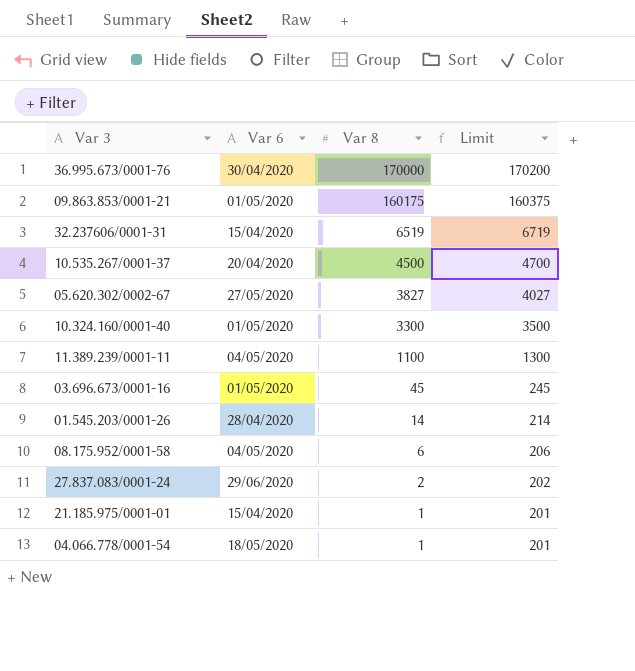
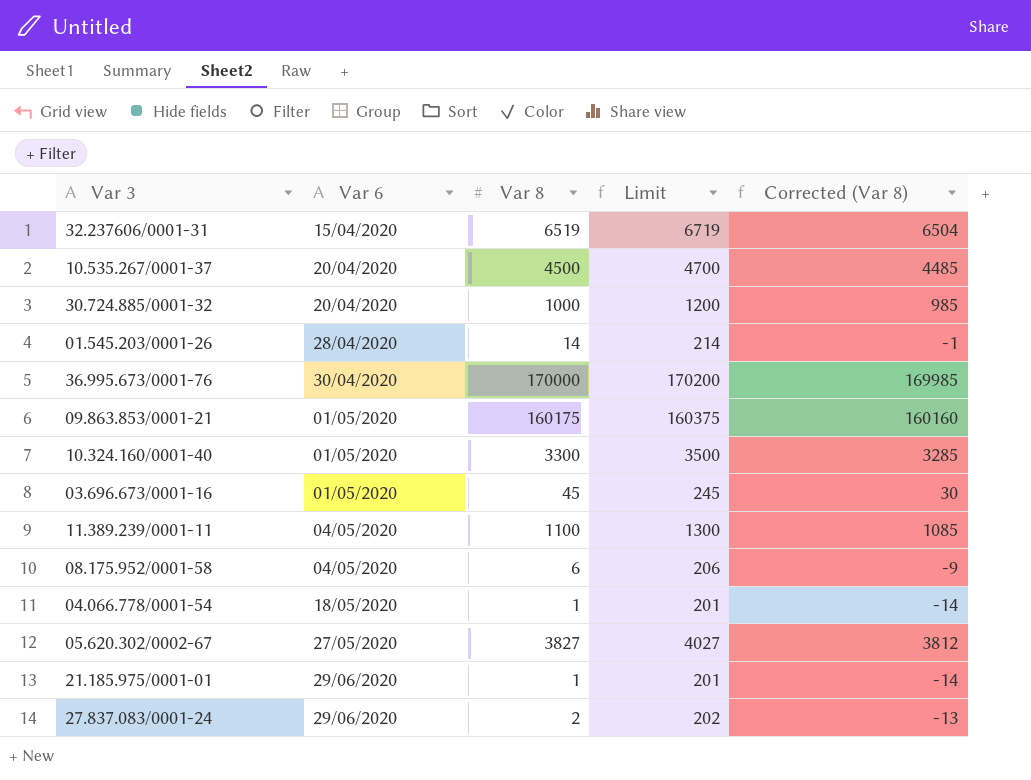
row order: Var 8 descending -> Var 6 ascending
column Corrected (Var 8) | formula: none -> [Var 8] - 15
row 30.724.885/0001-32: none -> 20/04/2020 | 1000 | 1200 | 985
21.185.975/0001-01 | Var 6: 15/04/2020 -> 29/06/2020

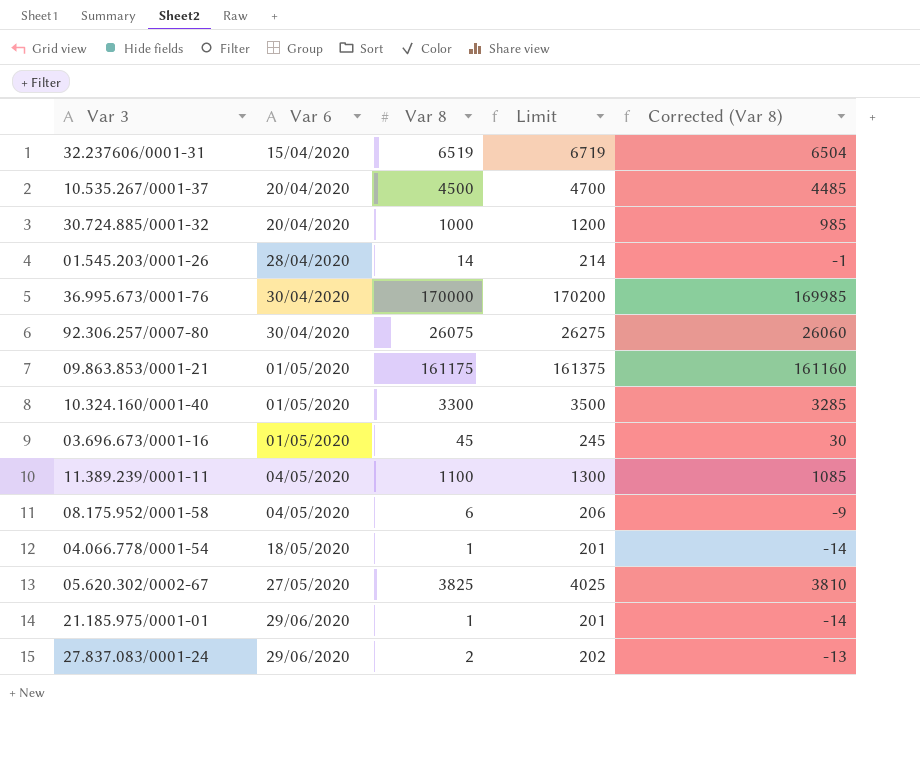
row 92.306.257/0007-80: none -> 30/04/2020 | 26075 | 26275 | 26060
09.863.853/0001-21 | Var 8: 160175 -> 161175
09.863.853/0001-21 | Limit: 160375 -> 161375
09.863.853/0001-21 | Corrected (Var 8): 160160 -> 161160
05.620.302/0002-67 | Var 8: 3827 -> 3825
05.620.302/0002-67 | Limit: 4027 -> 4025
05.620.302/0002-67 | Corrected (Var 8): 3812 -> 3810

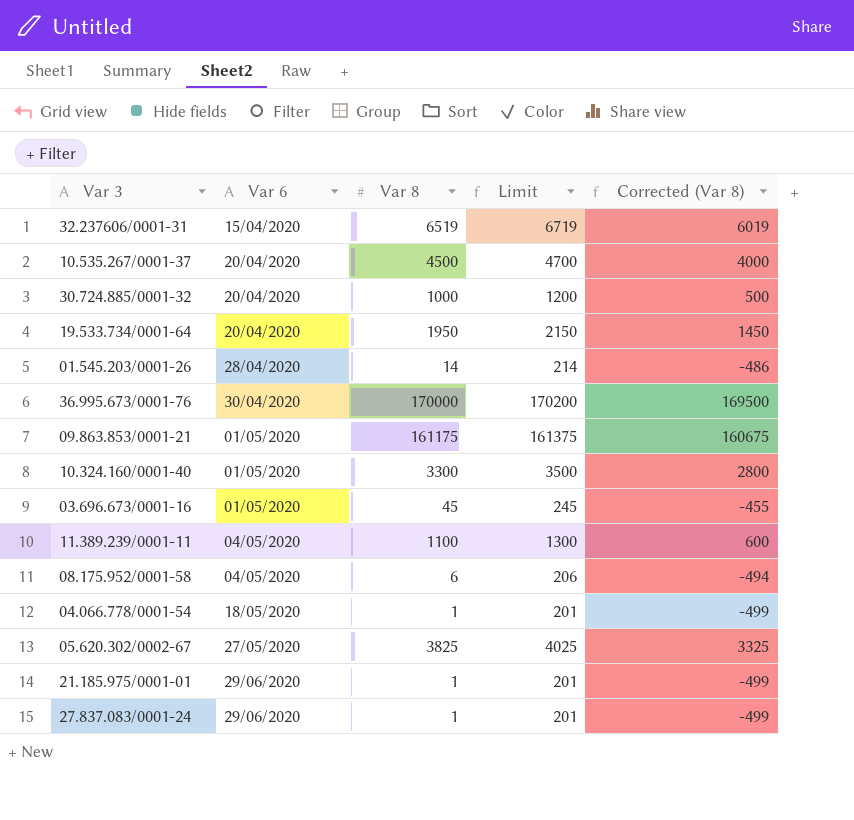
column Corrected (Var 8) | formula: [Var 8] - 15 -> [Var 8] - 500
row 92.306.257/0007-80: 30/04/2020 | 26075 | 26275 | 26060 -> none
row 19.533.734/0001-64: none -> 20/04/2020 | 1950 | 2150 | 1450
27.837.083/0001-24 | Var 8: 2 -> 1
27.837.083/0001-24 | Limit: 202 -> 201

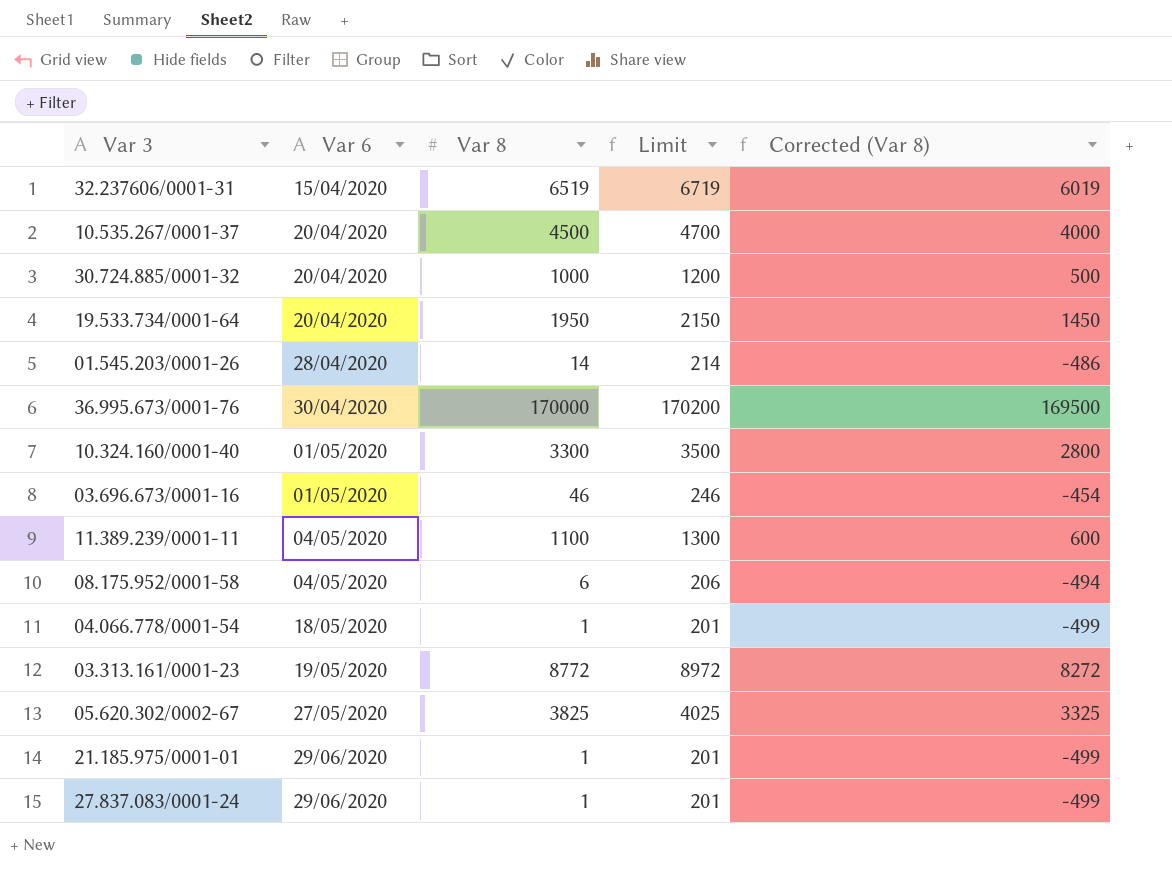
row 09.863.853/0001-21: 01/05/2020 | 161175 | 161375 | 160675 -> none
03.696.673/0001-16 | Var 8: 45 -> 46
03.696.673/0001-16 | Limit: 245 -> 246
03.696.673/0001-16 | Corrected (Var 8): -455 -> -454
row 03.313.161/0001-23: none -> 19/05/2020 | 8772 | 8972 | 8272

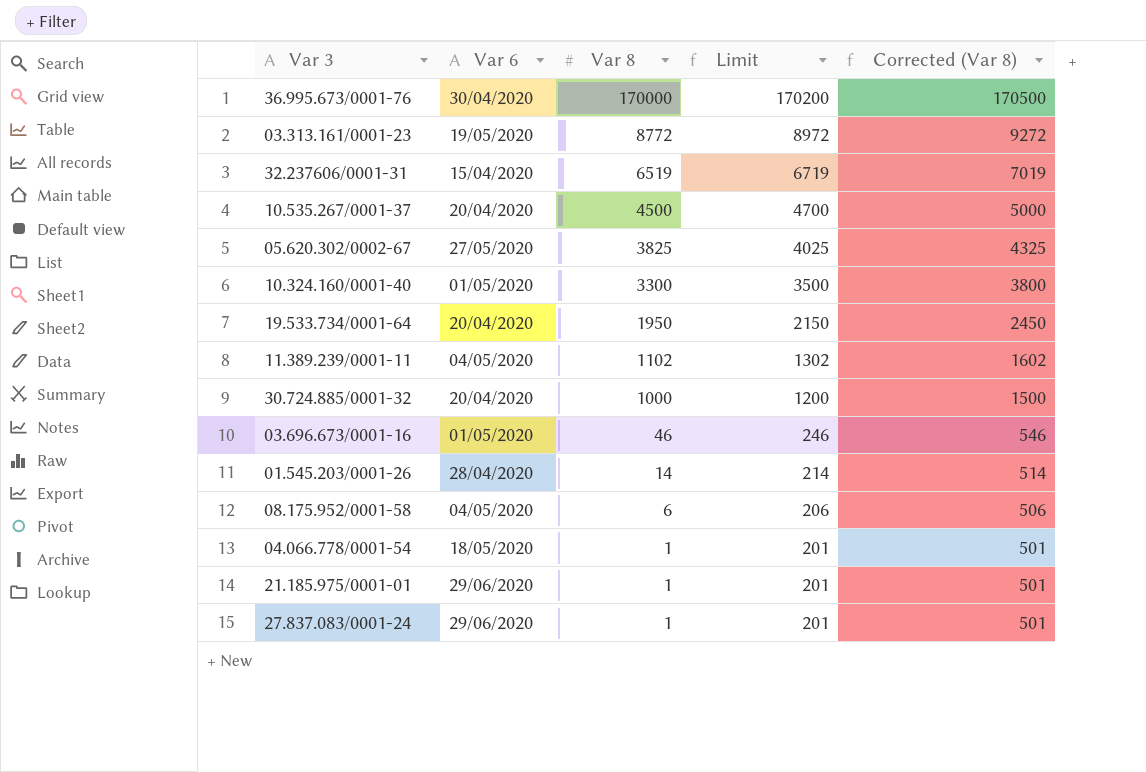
row order: Var 6 ascending -> Var 8 descending
column Corrected (Var 8) | formula: [Var 8] - 500 -> [Var 8] + 500
11.389.239/0001-11 | Var 8: 1100 -> 1102
11.389.239/0001-11 | Limit: 1300 -> 1302

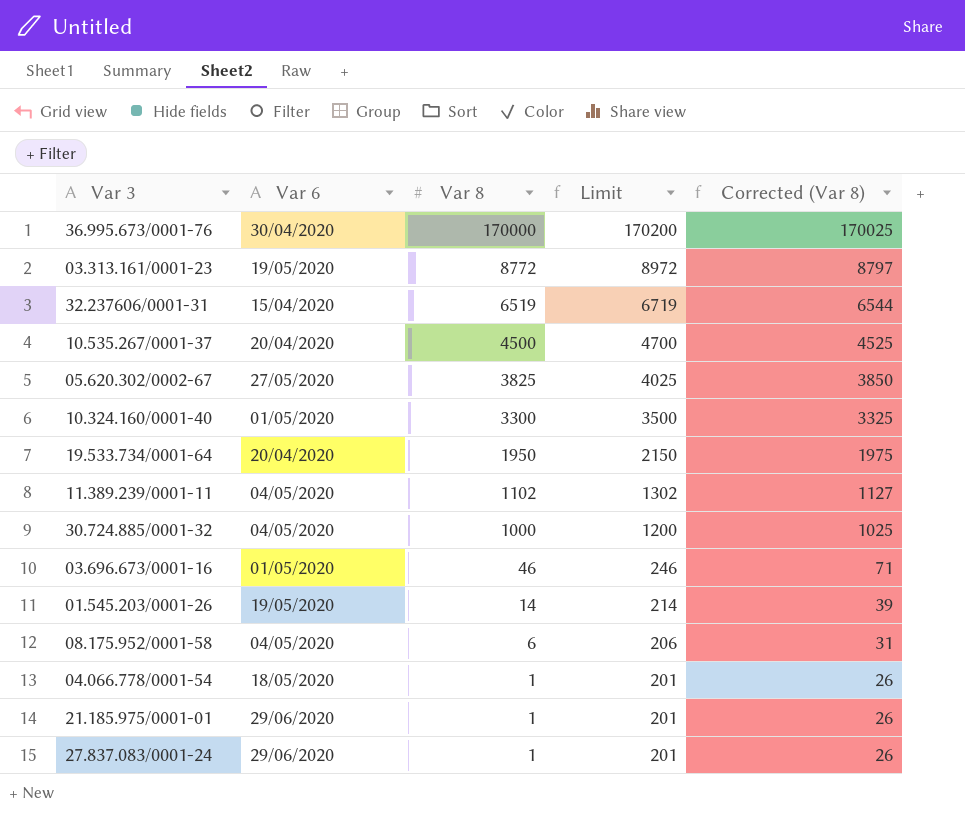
column Corrected (Var 8) | formula: [Var 8] + 500 -> [Var 8] + 25
30.724.885/0001-32 | Var 6: 20/04/2020 -> 04/05/2020
01.545.203/0001-26 | Var 6: 28/04/2020 -> 19/05/2020

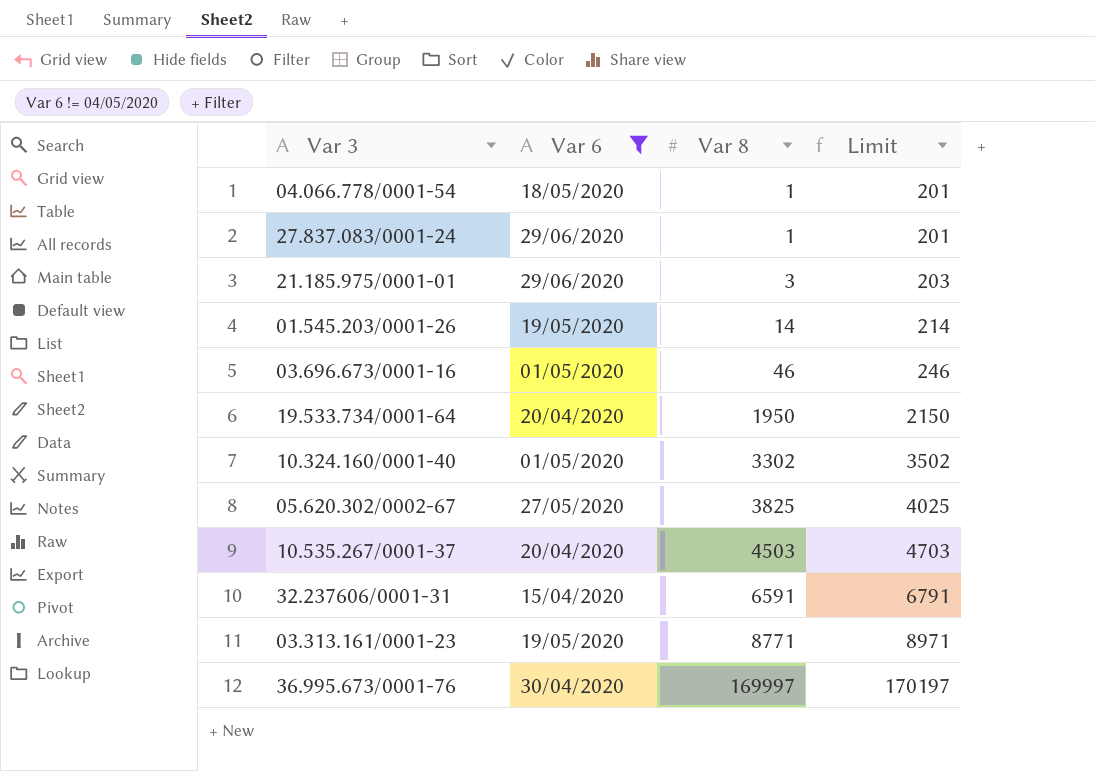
filter: none -> Var 6 != 04/05/2020
row order: Var 8 descending -> Var 8 ascending
column Corrected (Var 8) | formula: [Var 8] + 25 -> none
21.185.975/0001-01 | Var 8: 1 -> 3
21.185.975/0001-01 | Limit: 201 -> 203
10.324.160/0001-40 | Var 8: 3300 -> 3302
10.324.160/0001-40 | Limit: 3500 -> 3502
10.535.267/0001-37 | Var 8: 4500 -> 4503
10.535.267/0001-37 | Limit: 4700 -> 4703
32.237606/0001-31 | Var 8: 6519 -> 6591
32.237606/0001-31 | Limit: 6719 -> 6791
03.313.161/0001-23 | Var 8: 8772 -> 8771
03.313.161/0001-23 | Limit: 8972 -> 8971
36.995.673/0001-76 | Var 8: 170000 -> 169997
36.995.673/0001-76 | Limit: 170200 -> 170197

